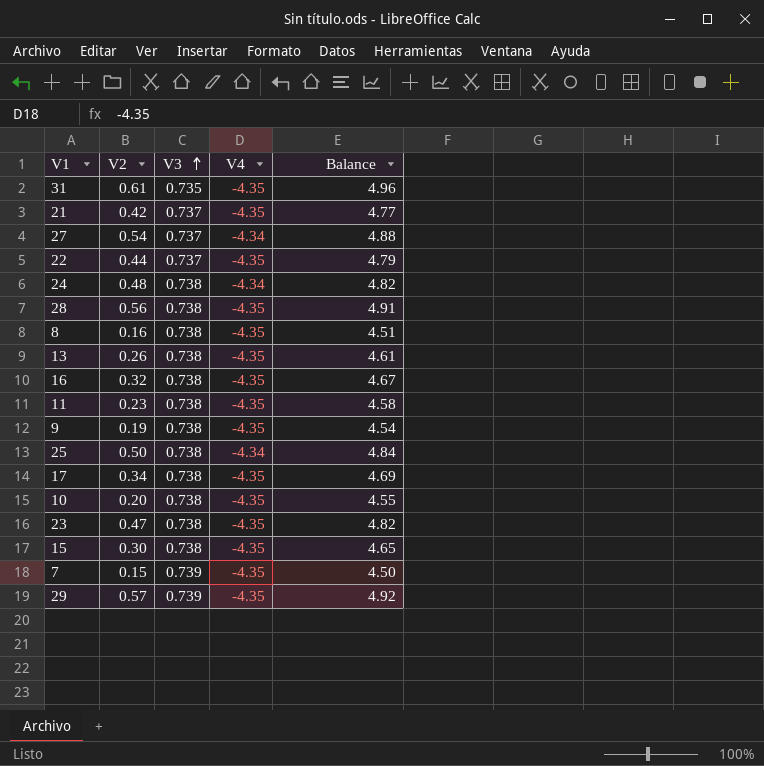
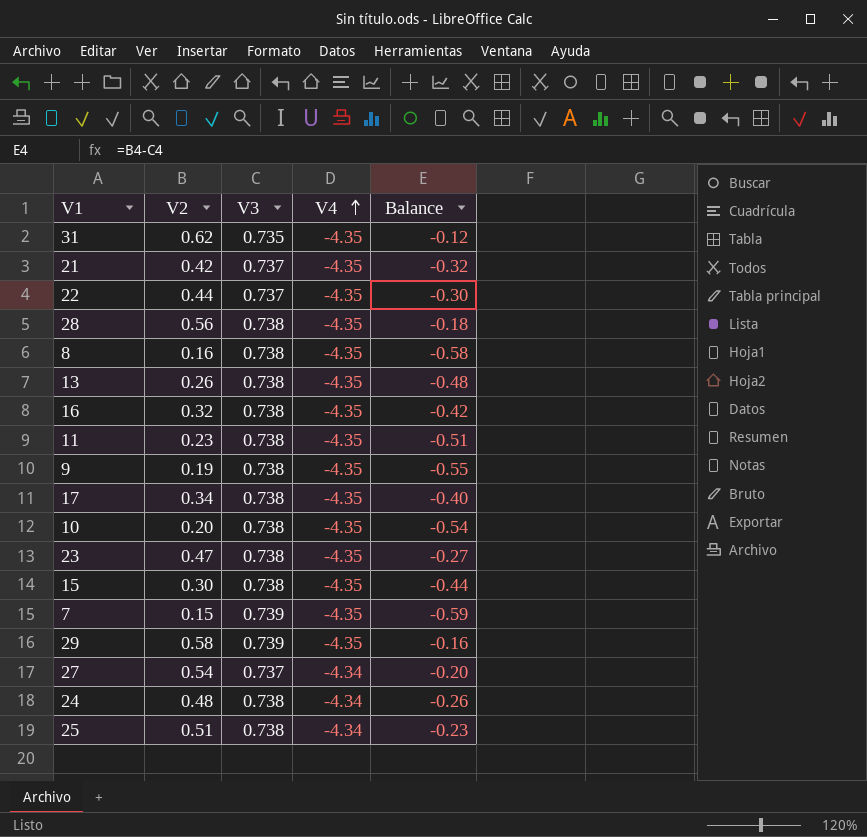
row order: V3 ascending -> V4 ascending
column Balance | formula: [V2] - [V4] -> [V2] - [V3]
31 | V2: 0.61 -> 0.62
29 | V2: 0.57 -> 0.58
25 | V2: 0.50 -> 0.51

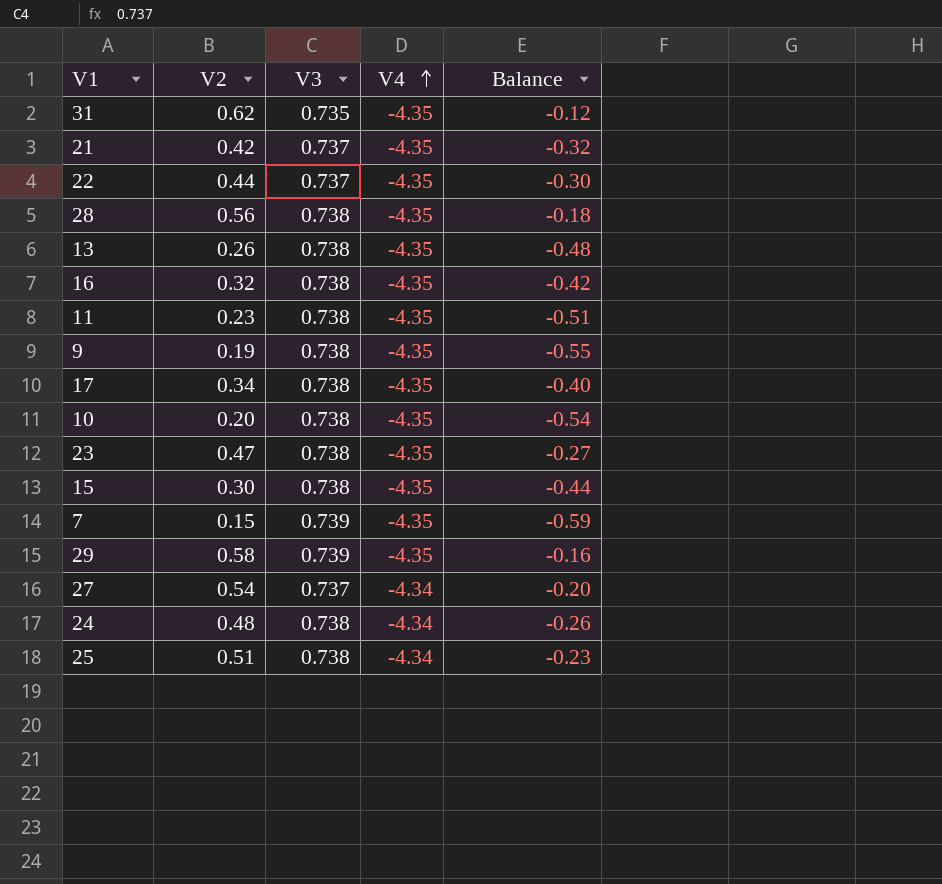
row 8: 0.16 | 0.738 | -4.35 | -0.58 -> none

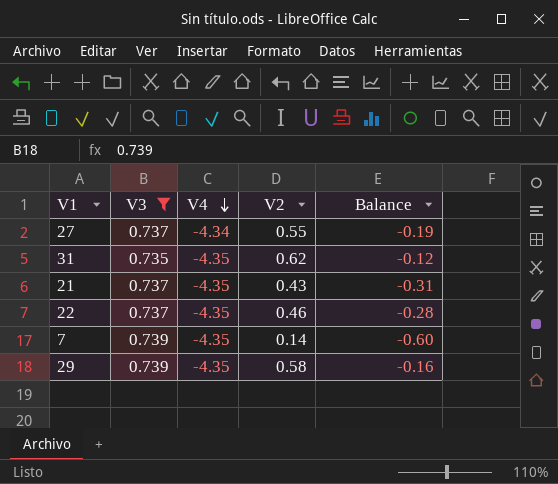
filter: none -> V3 != 0.738
row order: V4 ascending -> V4 descending
column V2 | position: 2 -> 4
27 | V2: 0.54 -> 0.55
27 | Balance: -0.20 -> -0.19
21 | V2: 0.42 -> 0.43
21 | Balance: -0.32 -> -0.31
22 | V2: 0.44 -> 0.46
22 | Balance: -0.30 -> -0.28
7 | V2: 0.15 -> 0.14
7 | Balance: -0.59 -> -0.60

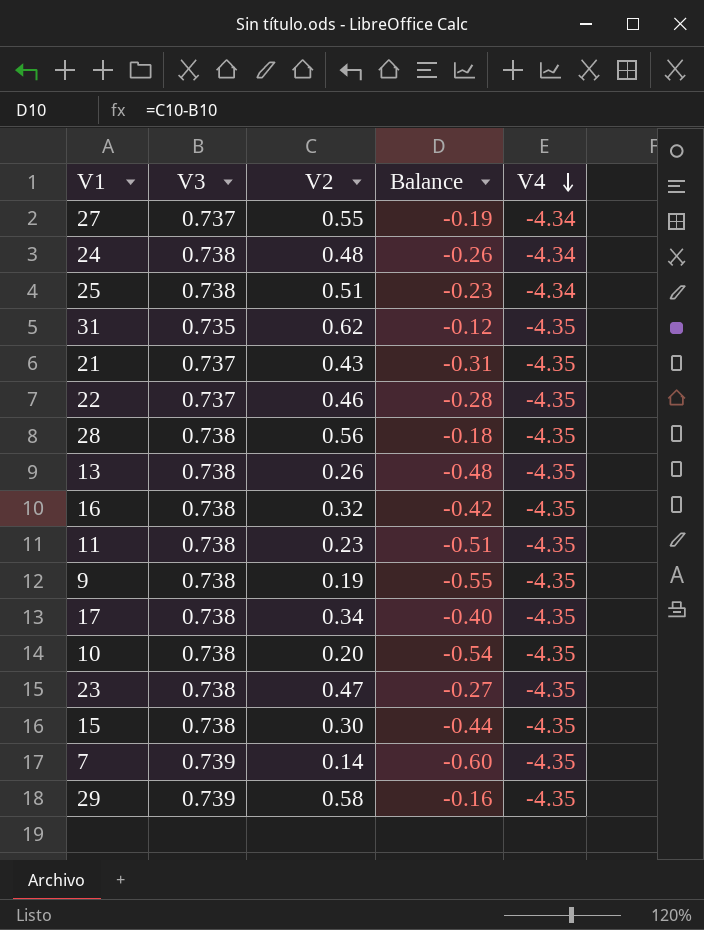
filter: V3 != 0.738 -> none
column V4 | position: 3 -> 5

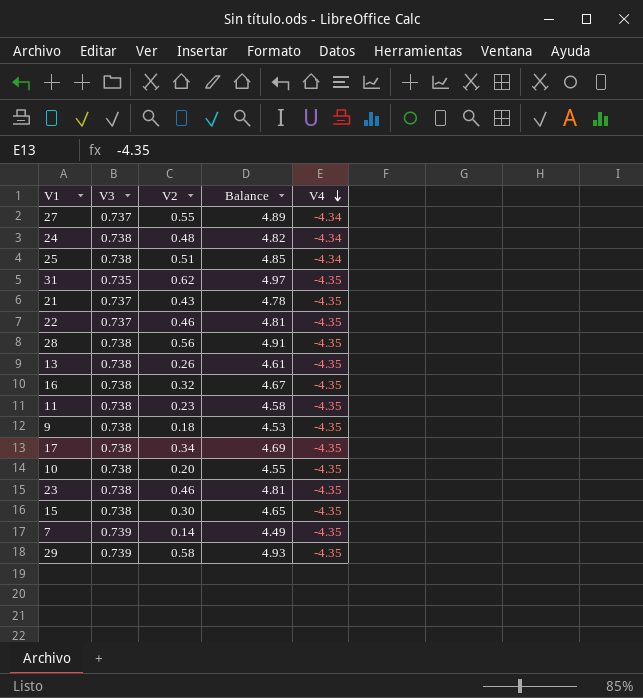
column Balance | formula: [V2] - [V3] -> [V2] - [V4]
9 | V2: 0.19 -> 0.18
23 | V2: 0.47 -> 0.46

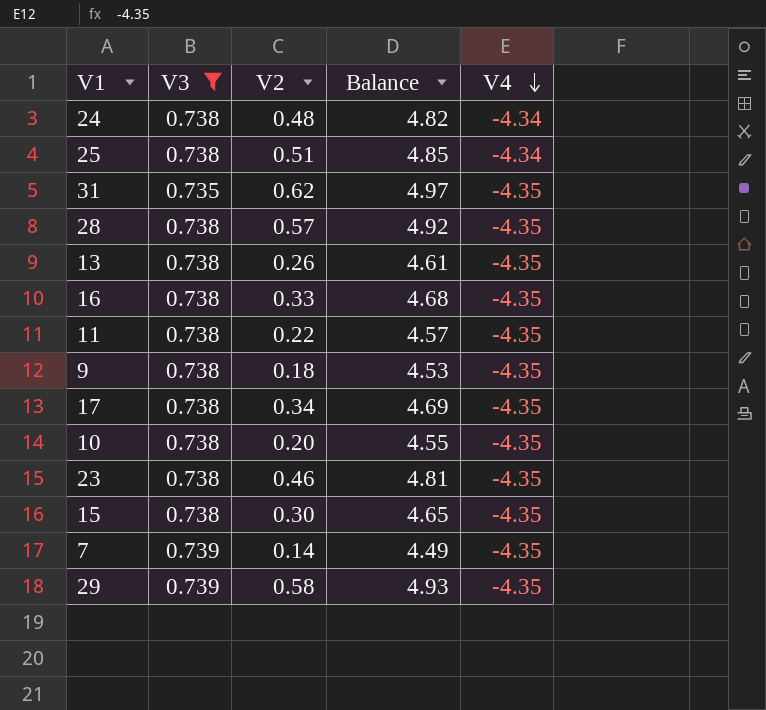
filter: none -> V3 != 0.737
28 | V2: 0.56 -> 0.57
28 | Balance: 4.91 -> 4.92
16 | V2: 0.32 -> 0.33
16 | Balance: 4.67 -> 4.68
11 | V2: 0.23 -> 0.22
11 | Balance: 4.58 -> 4.57

